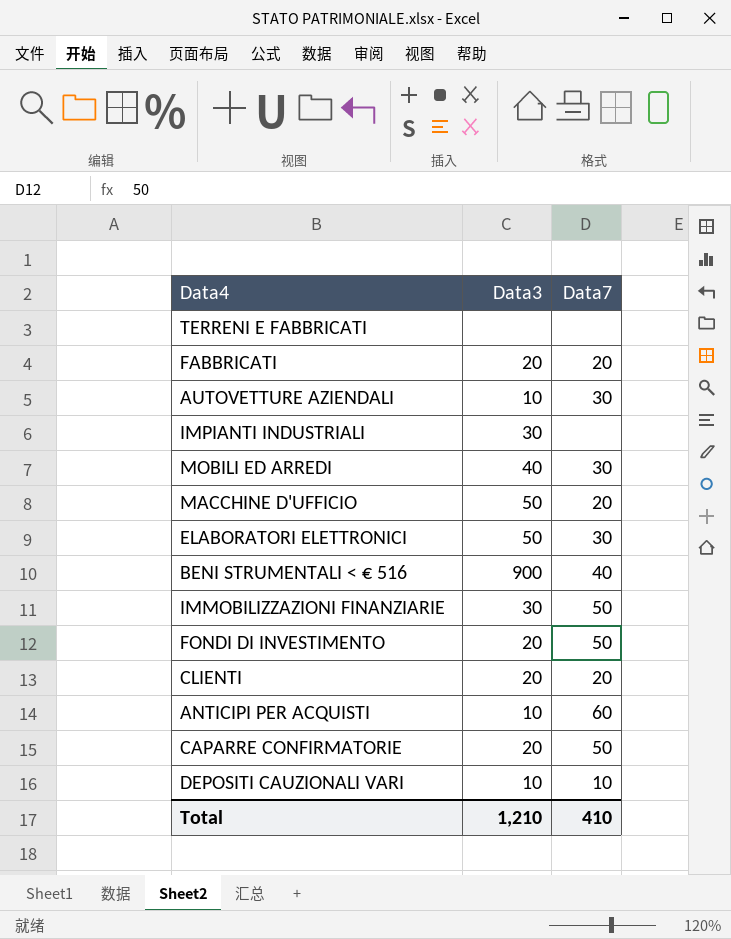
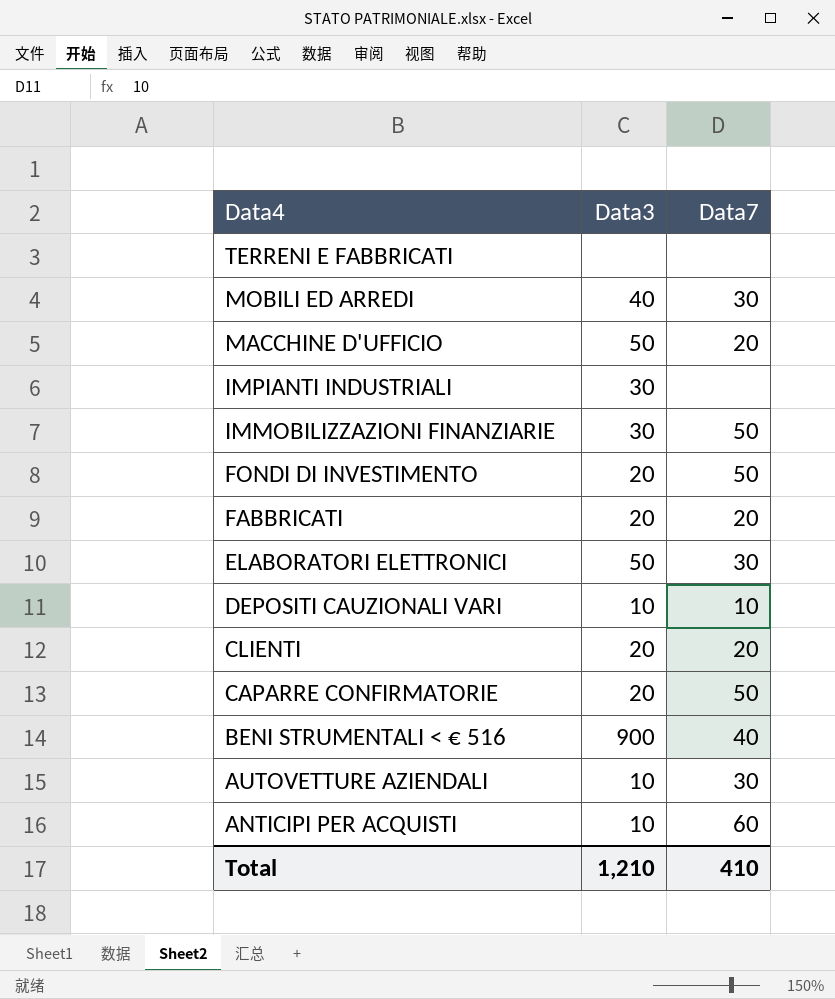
row order: none -> Data4 descending

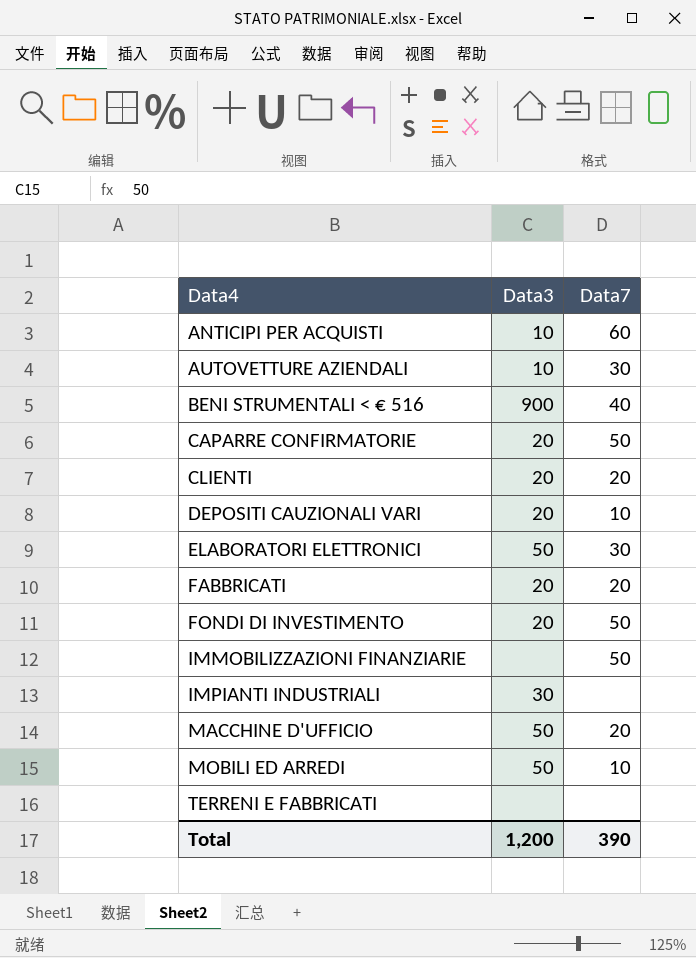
row order: Data4 descending -> Data4 ascending
DEPOSITI CAUZIONALI VARI | Data3: 10 -> 20
IMMOBILIZZAZIONI FINANZIARIE | Data3: 30 -> none
MOBILI ED ARREDI | Data3: 40 -> 50
MOBILI ED ARREDI | Data7: 30 -> 10
Total | Data3: 1,210 -> 1,200
Total | Data7: 410 -> 390

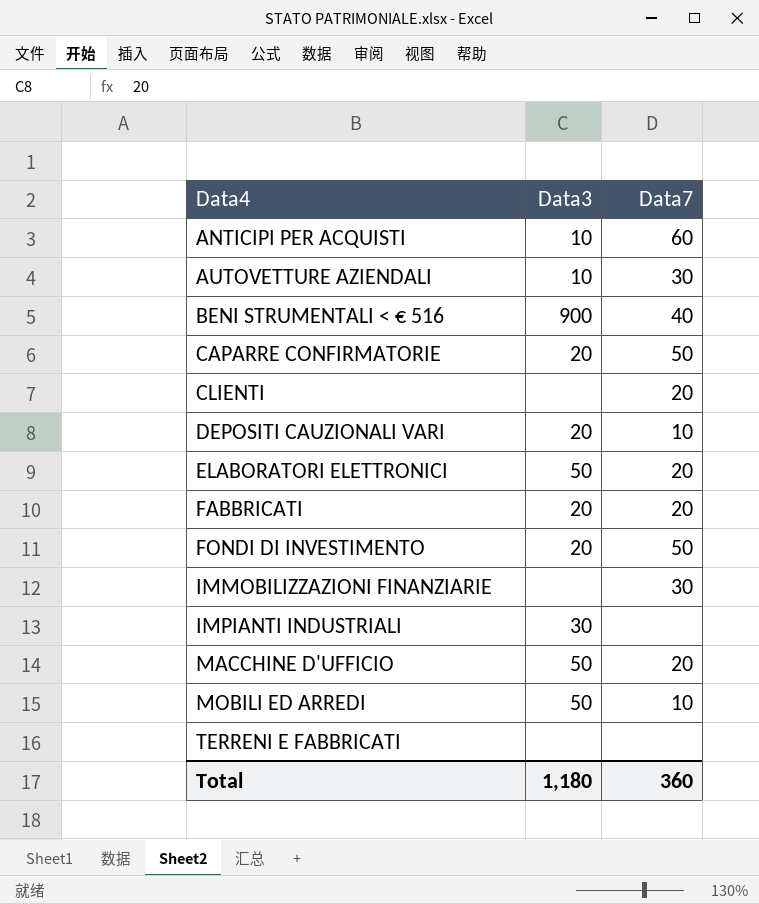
CLIENTI | Data3: 20 -> none
ELABORATORI ELETTRONICI | Data7: 30 -> 20
IMMOBILIZZAZIONI FINANZIARIE | Data7: 50 -> 30
Total | Data3: 1,200 -> 1,180
Total | Data7: 390 -> 360

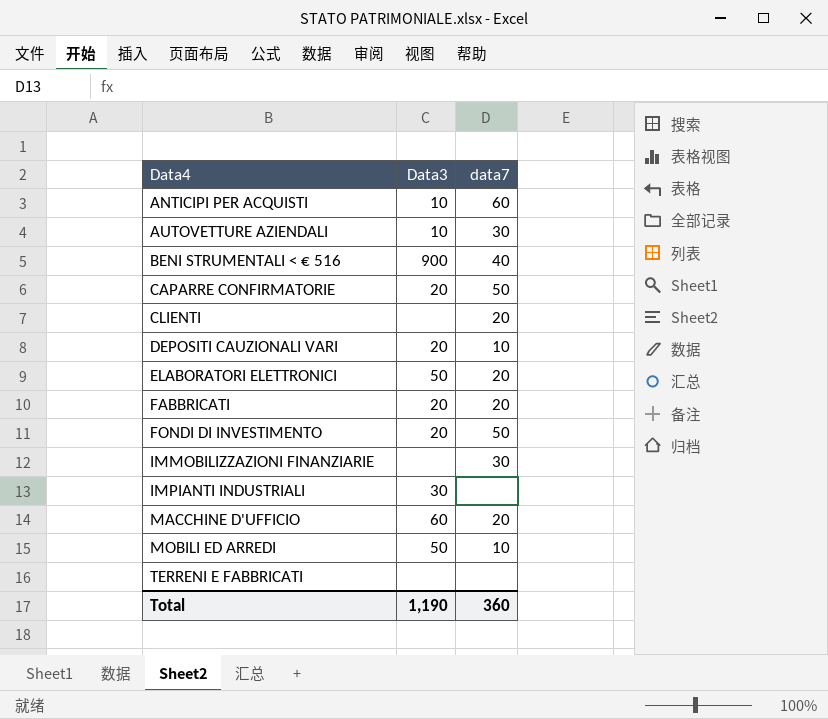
column name: Data7 -> data7
MACCHINE D'UFFICIO | Data3: 50 -> 60
Total | Data3: 1,180 -> 1,190

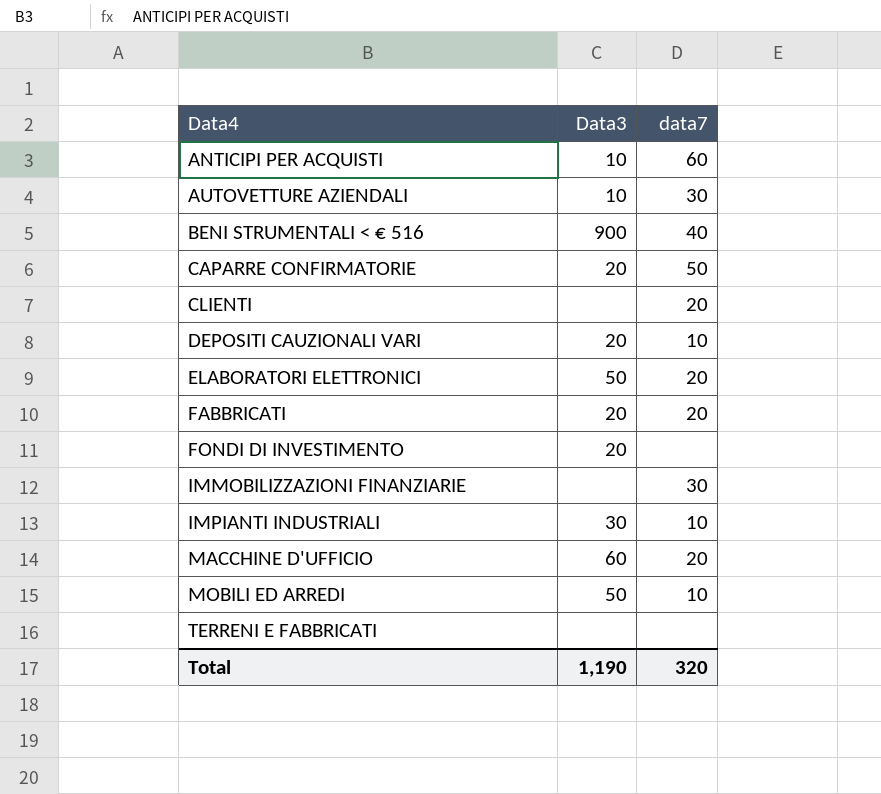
FONDI DI INVESTIMENTO | data7: 50 -> none
IMPIANTI INDUSTRIALI | data7: none -> 10
Total | data7: 360 -> 320

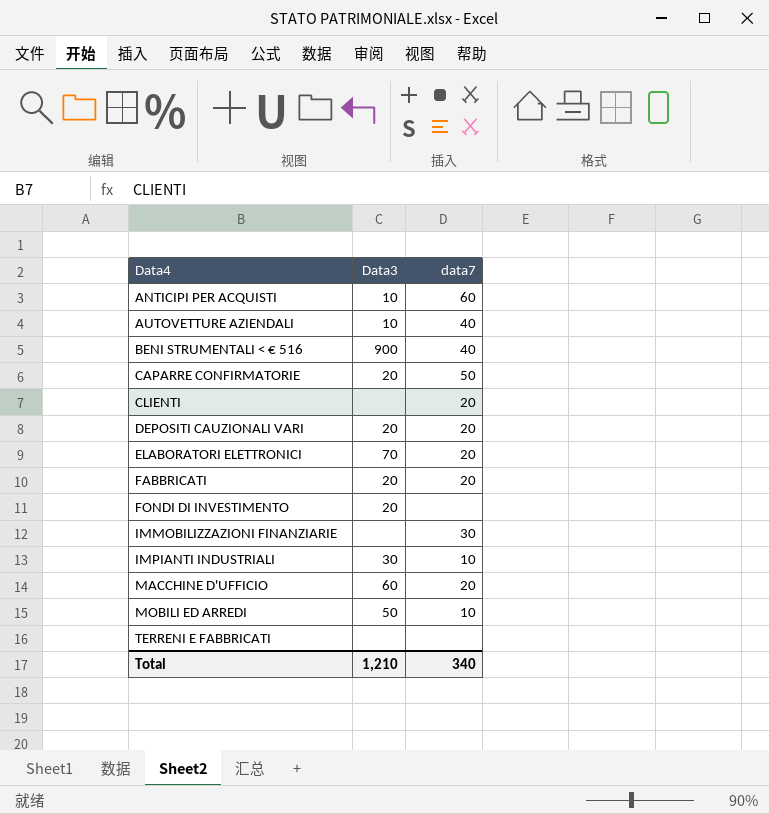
AUTOVETTURE AZIENDALI | data7: 30 -> 40
DEPOSITI CAUZIONALI VARI | data7: 10 -> 20
ELABORATORI ELETTRONICI | Data3: 50 -> 70
Total | Data3: 1,190 -> 1,210
Total | data7: 320 -> 340

